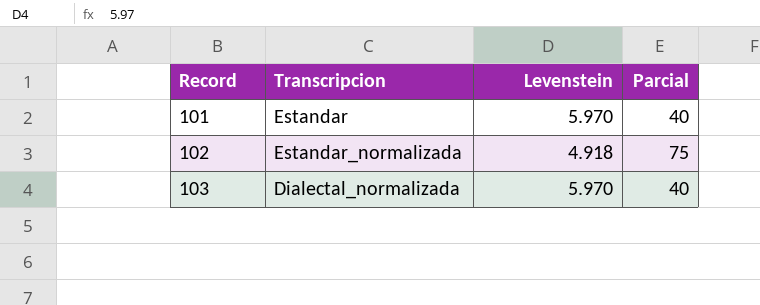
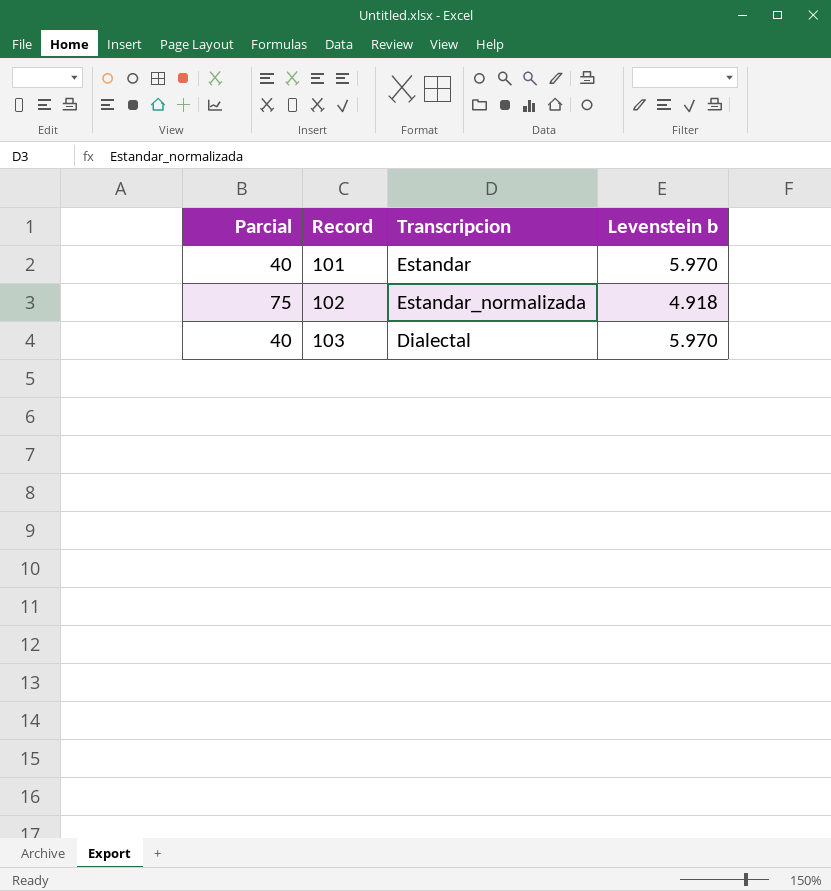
column Parcial | position: 4 -> 1
column name: Levenstein -> Levenstein b
103 | Transcripcion: Dialectal_normalizada -> Dialectal

